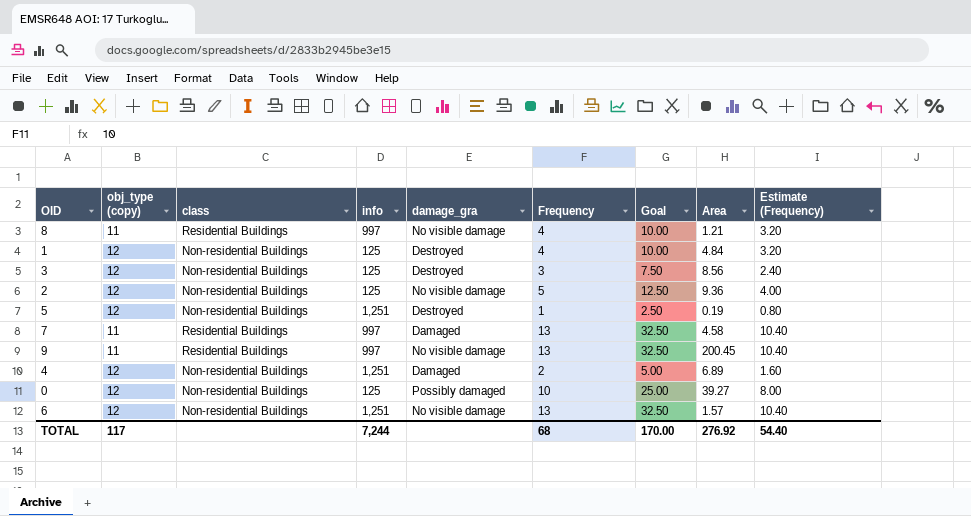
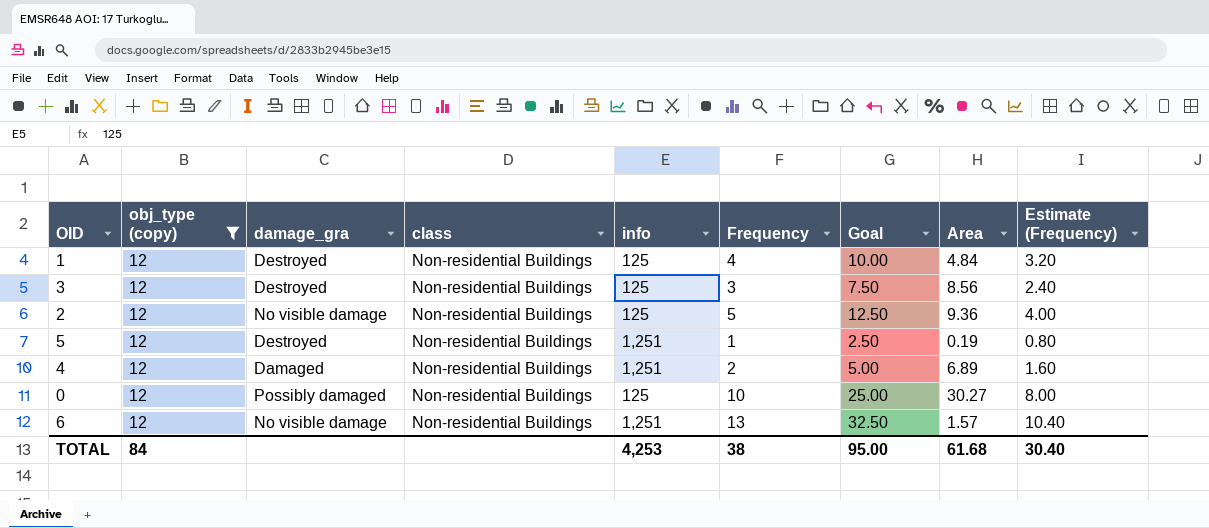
filter: none -> obj_type (copy) = 12
column damage_gra | position: 5 -> 3
0 | Area: 39.27 -> 30.27
TOTAL | obj_type (copy): 117 -> 84
TOTAL | info: 7,244 -> 4,253
TOTAL | Frequency: 68 -> 38
TOTAL | Goal: 170.00 -> 95.00
TOTAL | Area: 276.92 -> 61.68
TOTAL | Estimate (Frequency): 54.40 -> 30.40

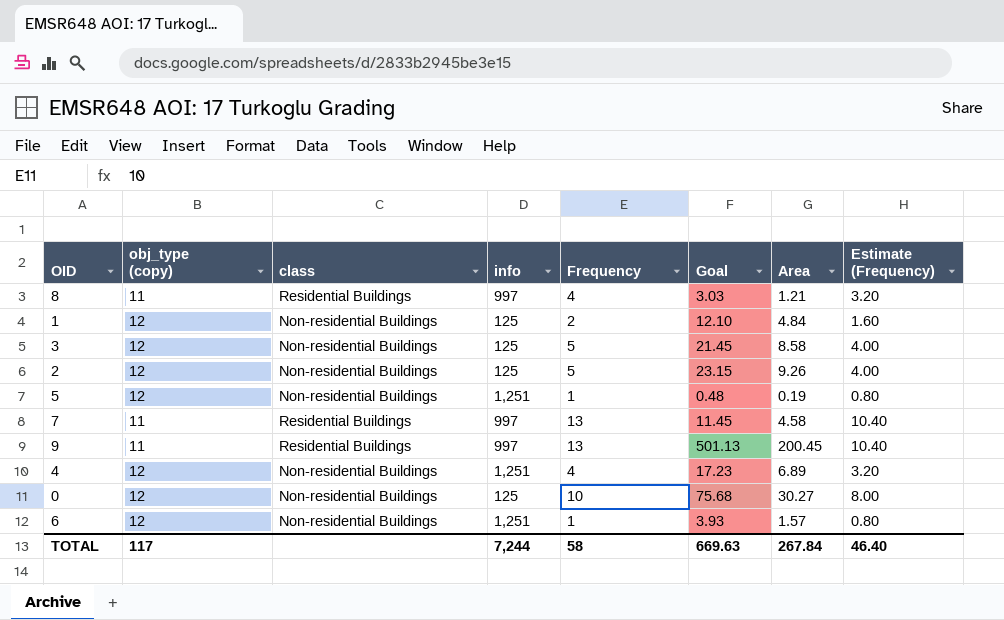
filter: obj_type (copy) = 12 -> none
column damage_gra | position: 3 -> none
column Goal | formula: [Frequency] * 2.5 -> [Area] * 2.5
1 | Frequency: 4 -> 2
1 | Estimate (Frequency): 3.20 -> 1.60
3 | Frequency: 3 -> 5
3 | Area: 8.56 -> 8.58
3 | Estimate (Frequency): 2.40 -> 4.00
2 | Area: 9.36 -> 9.26
4 | Frequency: 2 -> 4
4 | Estimate (Frequency): 1.60 -> 3.20
6 | Frequency: 13 -> 1
6 | Estimate (Frequency): 10.40 -> 0.80
TOTAL | obj_type (copy): 84 -> 117
TOTAL | info: 4,253 -> 7,244
TOTAL | Frequency: 38 -> 58
TOTAL | Goal: 95.00 -> 669.63
TOTAL | Area: 61.68 -> 267.84
TOTAL | Estimate (Frequency): 30.40 -> 46.40

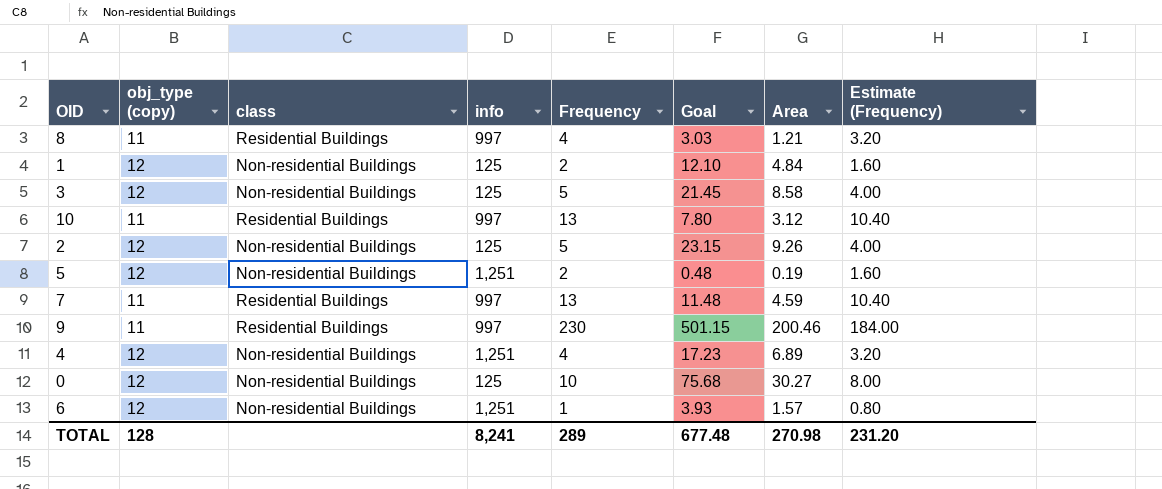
row 10: none -> 11 | Residential Buildings | 997 | 13 | 7.80 | 3.12 | 10.40
5 | Frequency: 1 -> 2
5 | Estimate (Frequency): 0.80 -> 1.60
7 | Goal: 11.45 -> 11.48
7 | Area: 4.58 -> 4.59
9 | Frequency: 13 -> 230
9 | Goal: 501.13 -> 501.15
9 | Area: 200.45 -> 200.46
9 | Estimate (Frequency): 10.40 -> 184.00
TOTAL | obj_type (copy): 117 -> 128
TOTAL | info: 7,244 -> 8,241
TOTAL | Frequency: 58 -> 289
TOTAL | Goal: 669.63 -> 677.48
TOTAL | Area: 267.84 -> 270.98
TOTAL | Estimate (Frequency): 46.40 -> 231.20

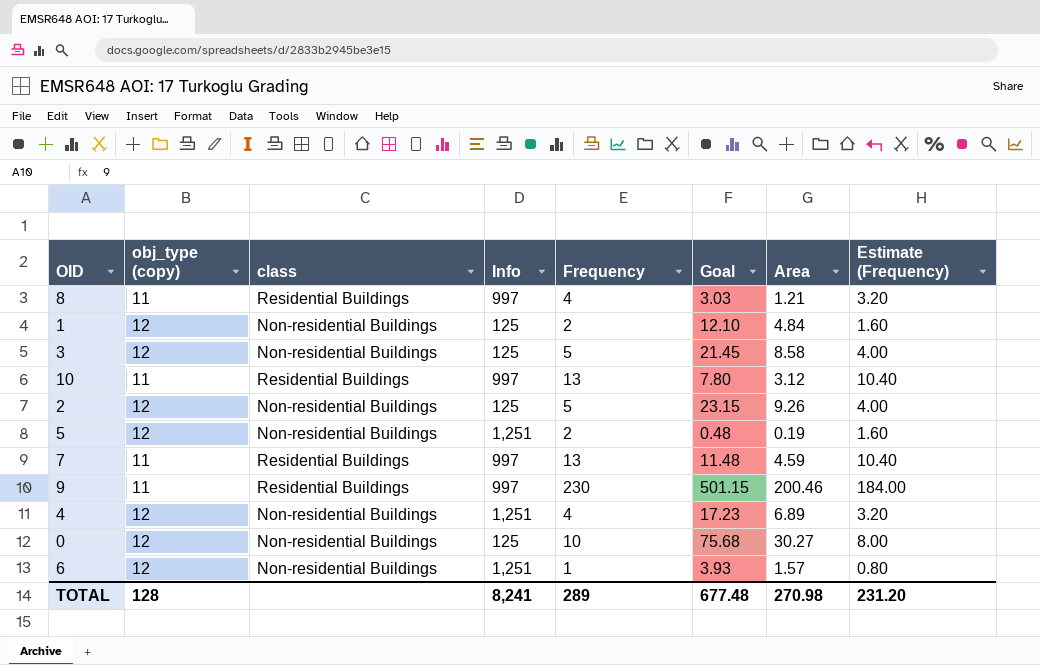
column name: info -> Info

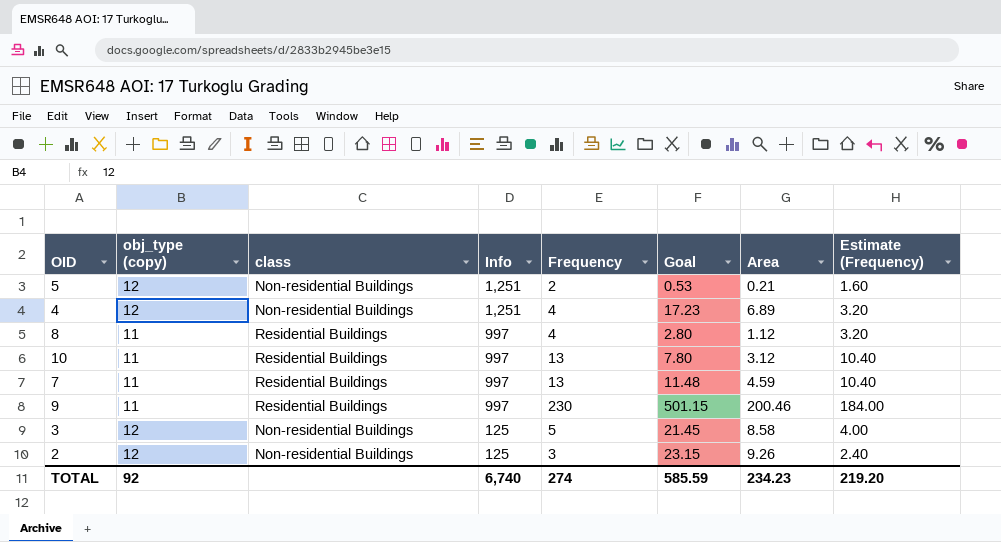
row order: none -> Info descending
row 1: 12 | Non-residential Buildings | 125 | 2 | 12.10 | 4.84 | 1.60 -> none
row 0: 12 | Non-residential Buildings | 125 | 10 | 75.68 | 30.27 | 8.00 -> none
row 6: 12 | Non-residential Buildings | 1,251 | 1 | 3.93 | 1.57 | 0.80 -> none
5 | Goal: 0.48 -> 0.53
5 | Area: 0.19 -> 0.21
8 | Goal: 3.03 -> 2.80
8 | Area: 1.21 -> 1.12
2 | Frequency: 5 -> 3
2 | Estimate (Frequency): 4.00 -> 2.40
TOTAL | obj_type (copy): 128 -> 92
TOTAL | Info: 8,241 -> 6,740
TOTAL | Frequency: 289 -> 274
TOTAL | Goal: 677.48 -> 585.59
TOTAL | Area: 270.98 -> 234.23
TOTAL | Estimate (Frequency): 231.20 -> 219.20

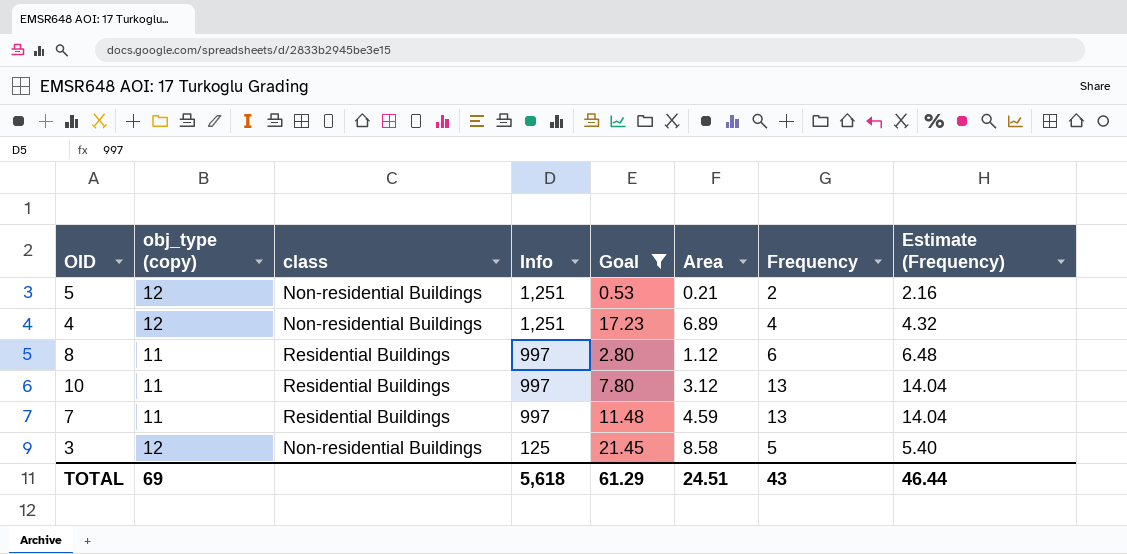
filter: none -> Goal <= 21.45
column Frequency | position: 5 -> 7
column Estimate (Frequency) | formula: [Frequency] * 0.8 -> [Frequency] * 1.08
8 | Frequency: 4 -> 6
TOTAL | obj_type (copy): 92 -> 69
TOTAL | Info: 6,740 -> 5,618
TOTAL | Goal: 585.59 -> 61.29
TOTAL | Area: 234.23 -> 24.51
TOTAL | Frequency: 274 -> 43
TOTAL | Estimate (Frequency): 219.20 -> 46.44

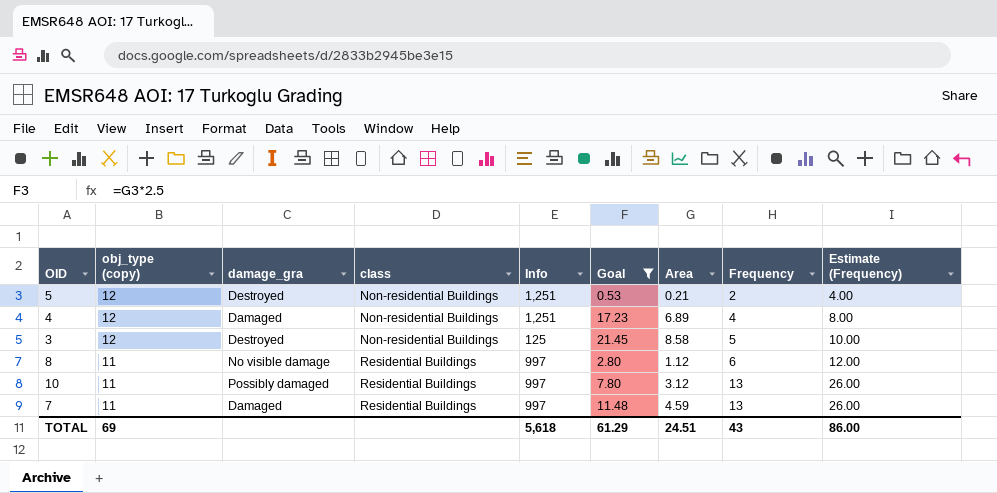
row order: Info descending -> obj_type (copy) descending
column damage_gra | position: none -> 3
column Estimate (Frequency) | formula: [Frequency] * 1.08 -> [Frequency] * 2
TOTAL | Estimate (Frequency): 46.44 -> 86.00

